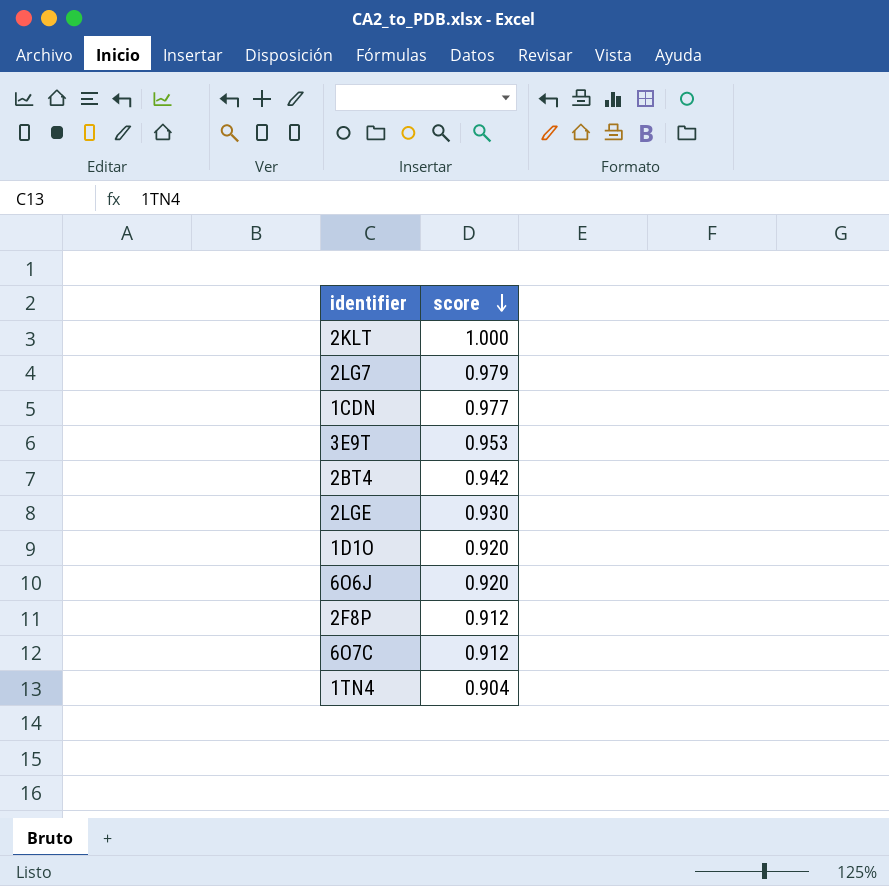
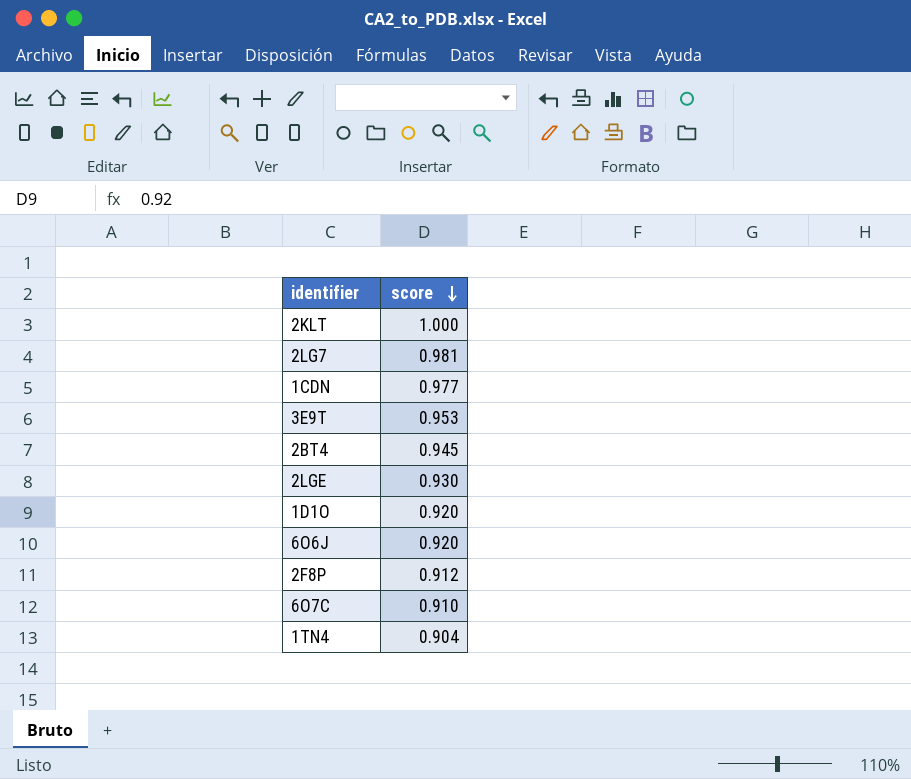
2LG7 | score: 0.979 -> 0.981
2BT4 | score: 0.942 -> 0.945
6O7C | score: 0.912 -> 0.910

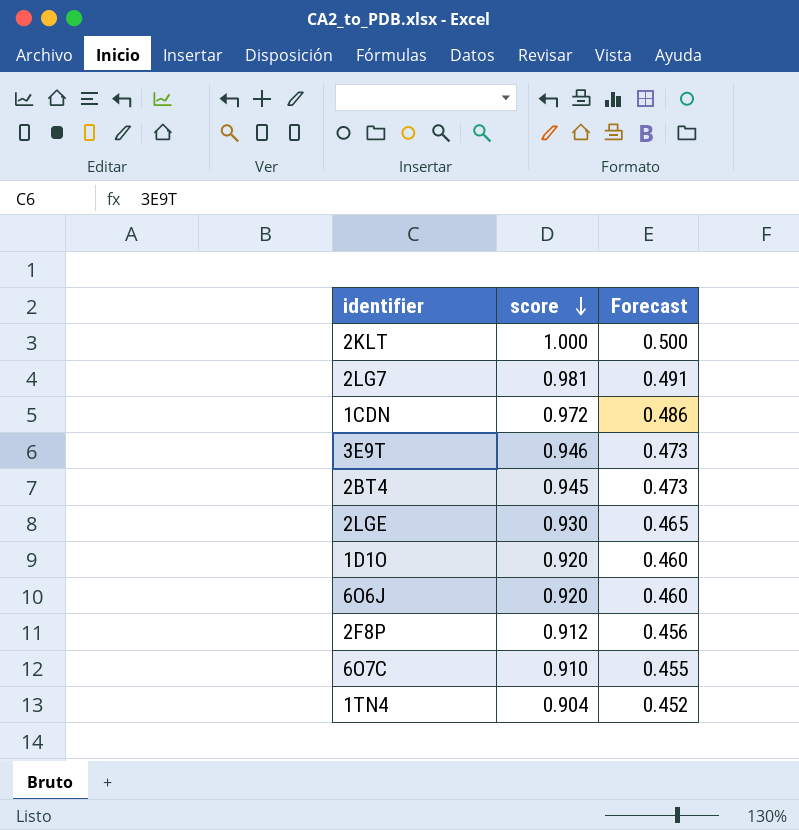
column Forecast | formula: none -> [score] * 0.5
1CDN | score: 0.977 -> 0.972
3E9T | score: 0.953 -> 0.946

